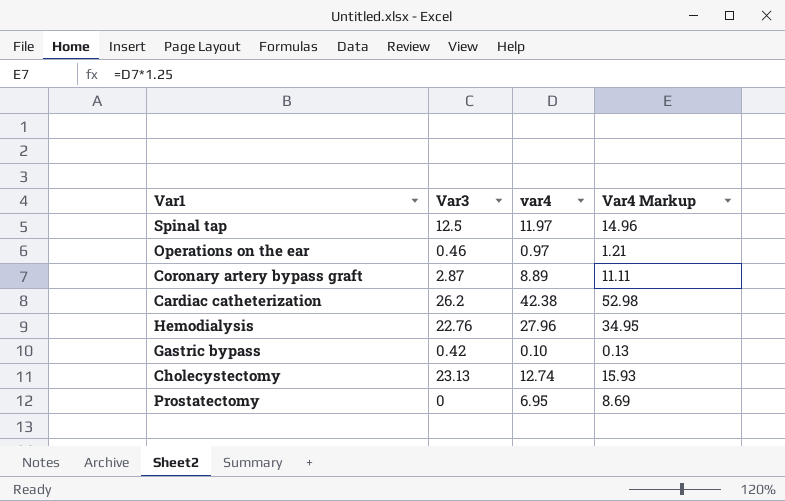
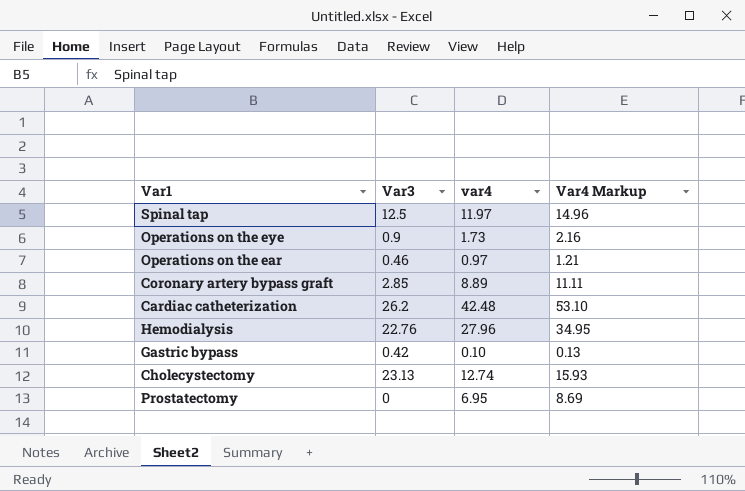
row Operations on the eye: none -> 0.9 | 1.73 | 2.16
Coronary artery bypass graft | Var3: 2.87 -> 2.85
Cardiac catheterization | var4: 42.38 -> 42.48
Cardiac catheterization | Var4 Markup: 52.98 -> 53.10

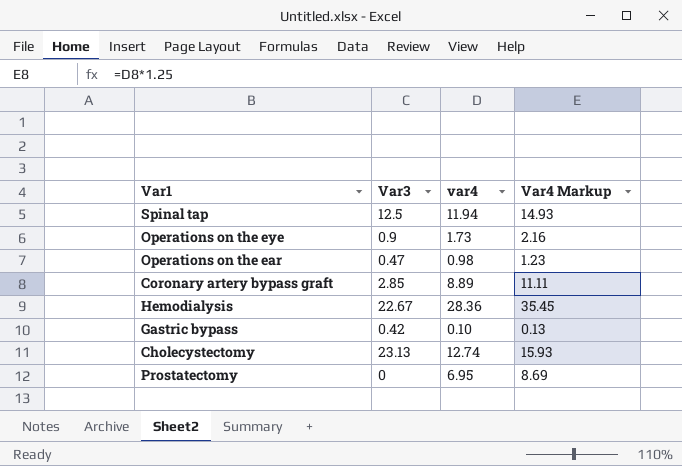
row Cardiac catheterization: 26.2 | 42.48 | 53.10 -> none
Spinal tap | var4: 11.97 -> 11.94
Spinal tap | Var4 Markup: 14.96 -> 14.93
Operations on the ear | Var3: 0.46 -> 0.47
Operations on the ear | var4: 0.97 -> 0.98
Operations on the ear | Var4 Markup: 1.21 -> 1.23
Hemodialysis | Var3: 22.76 -> 22.67
Hemodialysis | var4: 27.96 -> 28.36
Hemodialysis | Var4 Markup: 34.95 -> 35.45

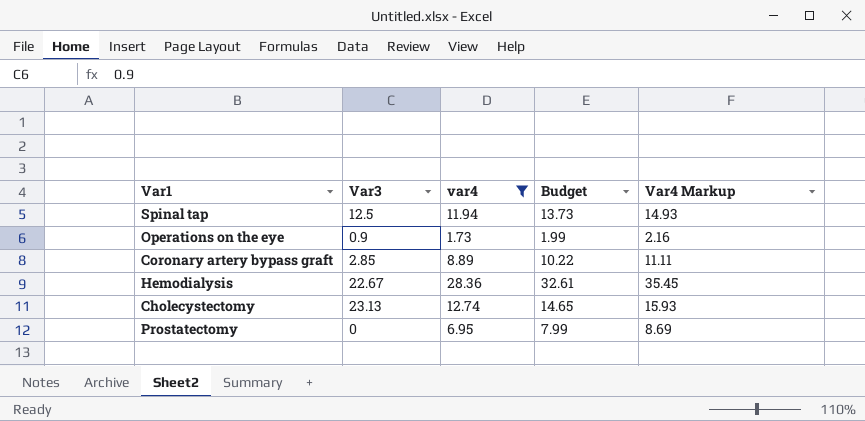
filter: none -> var4 >= 1.73
column Budget | formula: none -> [var4] * 1.15

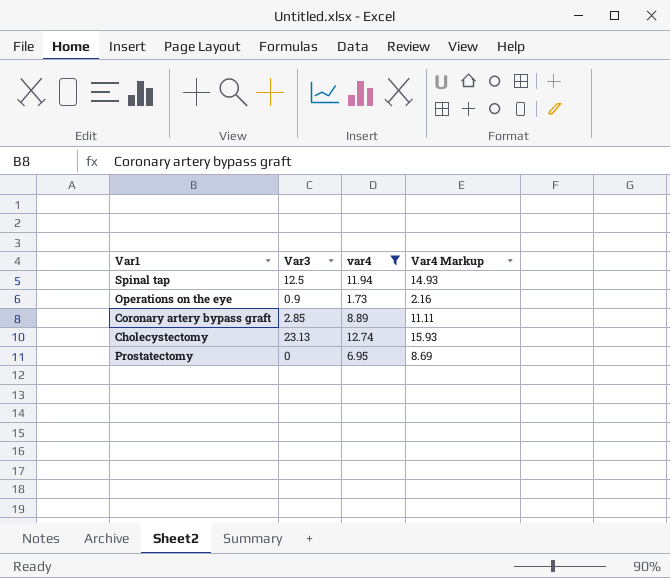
column Budget | formula: [var4] * 1.15 -> none
row Hemodialysis: 22.67 | 28.36 | 32.61 | 35.45 -> none

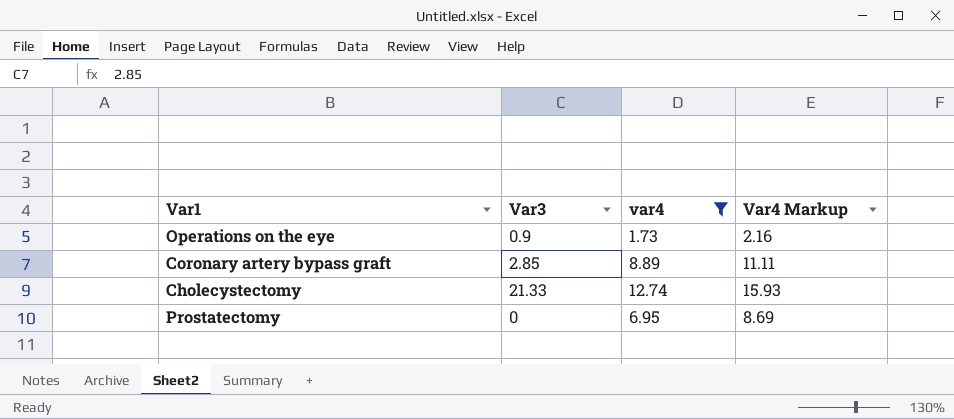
row Spinal tap: 12.5 | 11.94 | 14.93 -> none
Cholecystectomy | Var3: 23.13 -> 21.33

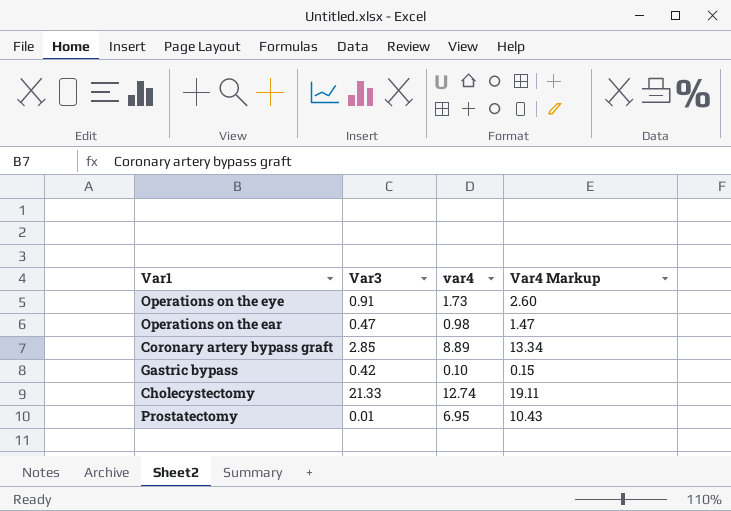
filter: var4 >= 1.73 -> none
column Var4 Markup | formula: [var4] * 1.25 -> [var4] * 1.5
Operations on the eye | Var3: 0.9 -> 0.91
Prostatectomy | Var3: 0 -> 0.01

